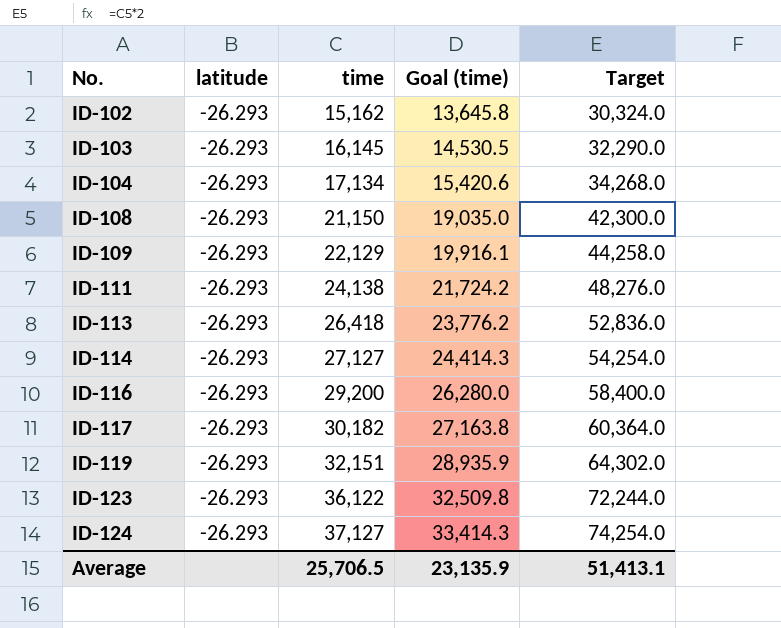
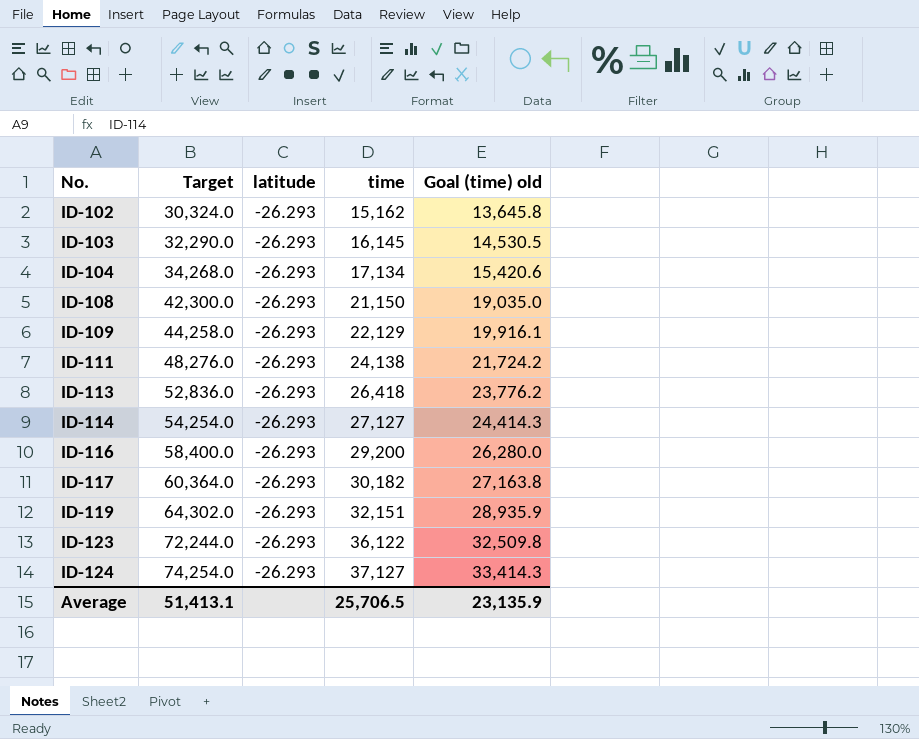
column Target | position: 5 -> 2
column name: Goal (time) -> Goal (time) old

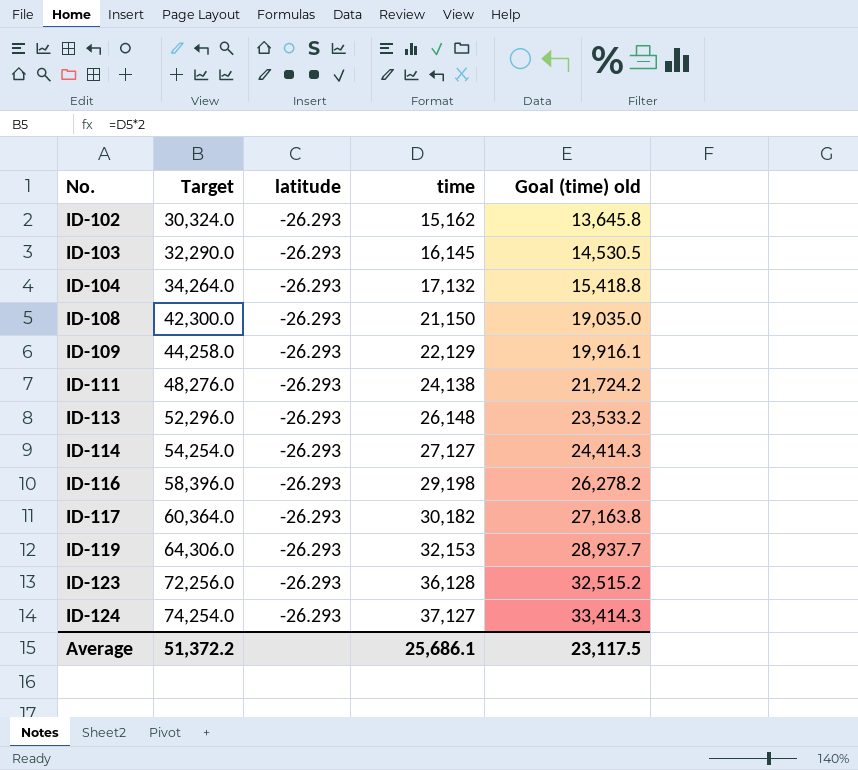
ID-104 | Target: 34,268.0 -> 34,264.0
ID-104 | time: 17,134 -> 17,132
ID-104 | Goal (time) old: 15,420.6 -> 15,418.8
ID-113 | Target: 52,836.0 -> 52,296.0
ID-113 | time: 26,418 -> 26,148
ID-113 | Goal (time) old: 23,776.2 -> 23,533.2
ID-116 | Target: 58,400.0 -> 58,396.0
ID-116 | time: 29,200 -> 29,198
ID-116 | Goal (time) old: 26,280.0 -> 26,278.2
ID-119 | Target: 64,302.0 -> 64,306.0
ID-119 | time: 32,151 -> 32,153
ID-119 | Goal (time) old: 28,935.9 -> 28,937.7
ID-123 | Target: 72,244.0 -> 72,256.0
ID-123 | time: 36,122 -> 36,128
ID-123 | Goal (time) old: 32,509.8 -> 32,515.2
Average | Target: 51,413.1 -> 51,372.2
Average | time: 25,706.5 -> 25,686.1
Average | Goal (time) old: 23,135.9 -> 23,117.5

